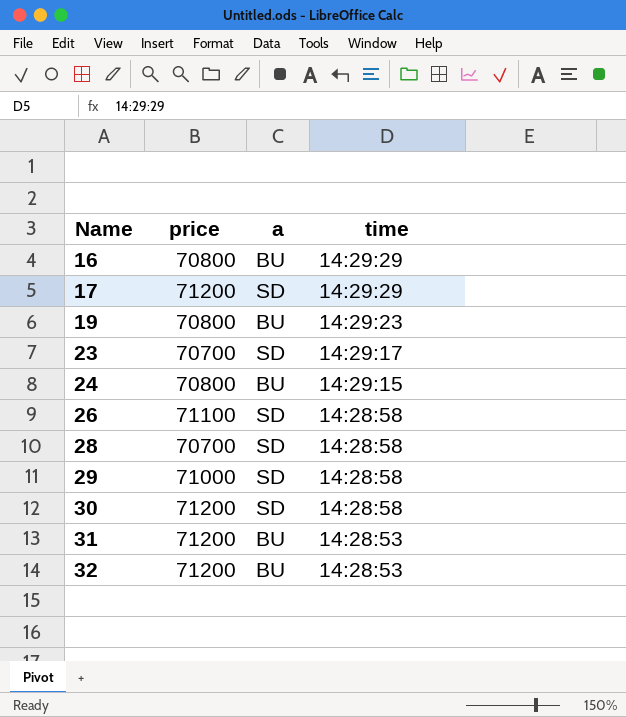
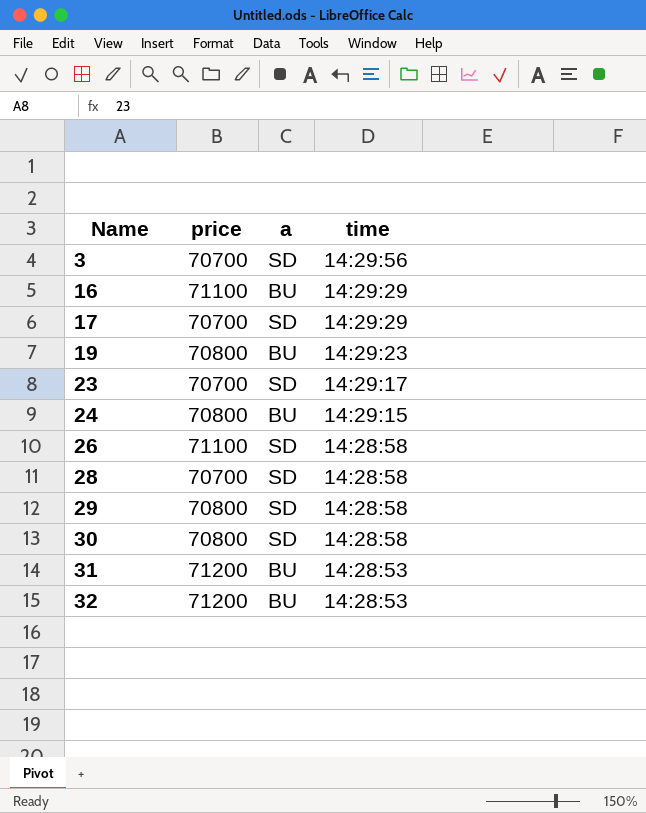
row 3: none -> 70700 | SD | 14:29:56
16 | price: 70800 -> 71100
17 | price: 71200 -> 70700
29 | price: 71000 -> 70800
30 | price: 71200 -> 70800

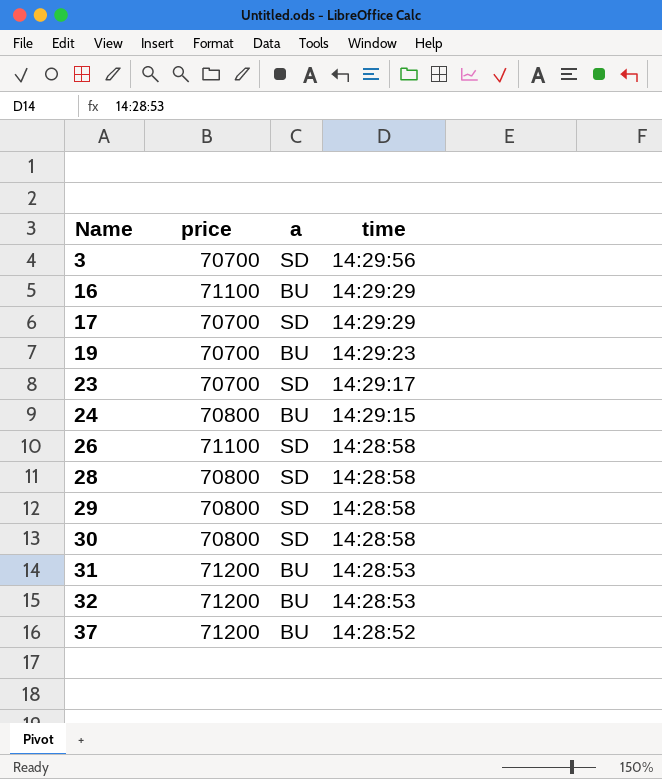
19 | price: 70800 -> 70700
28 | price: 70700 -> 70800
row 37: none -> 71200 | BU | 14:28:52

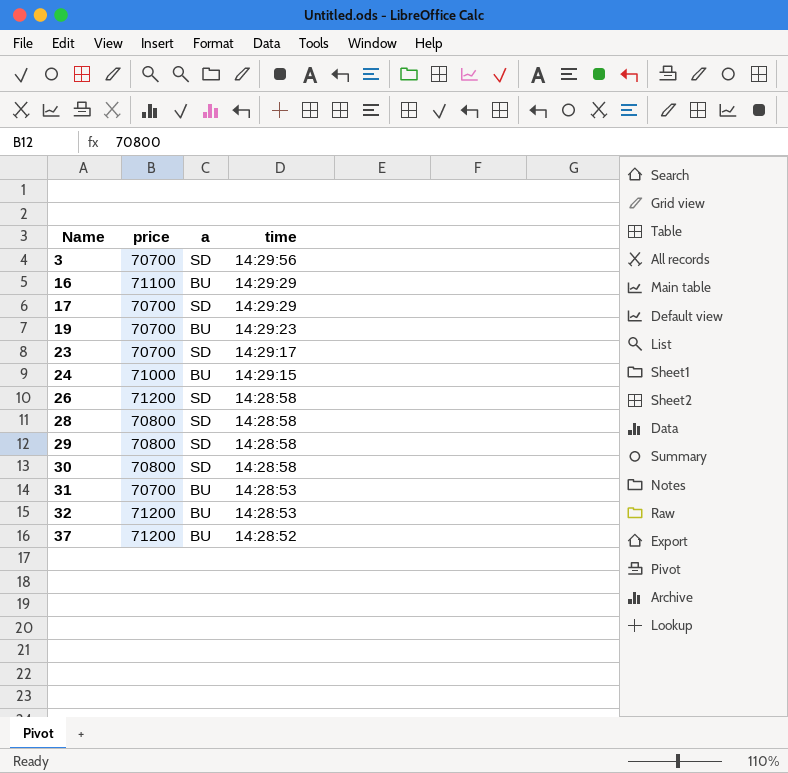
24 | price: 70800 -> 71000
26 | price: 71100 -> 71200
31 | price: 71200 -> 70700

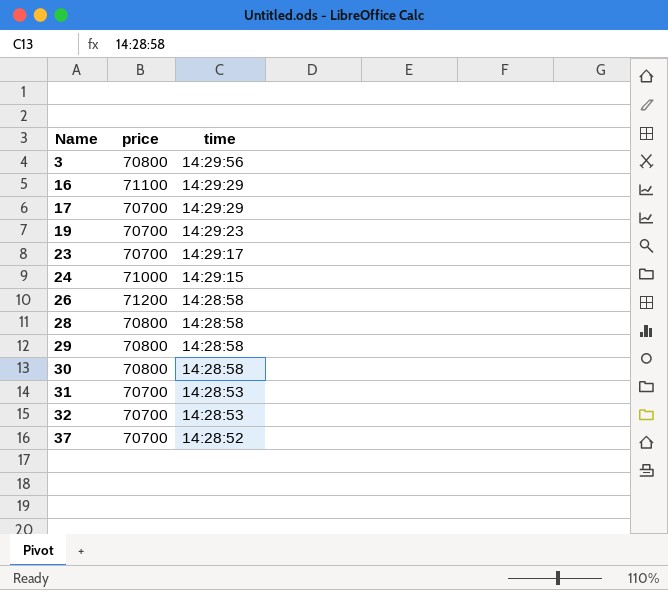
column a | position: 3 -> none
3 | price: 70700 -> 70800
32 | price: 71200 -> 70700
37 | price: 71200 -> 70700

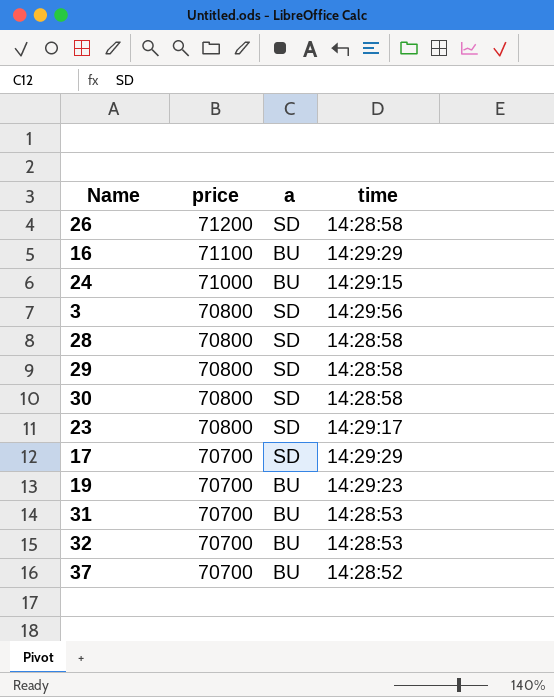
row order: Name ascending -> price descending
column a | position: none -> 3
23 | price: 70700 -> 70800

